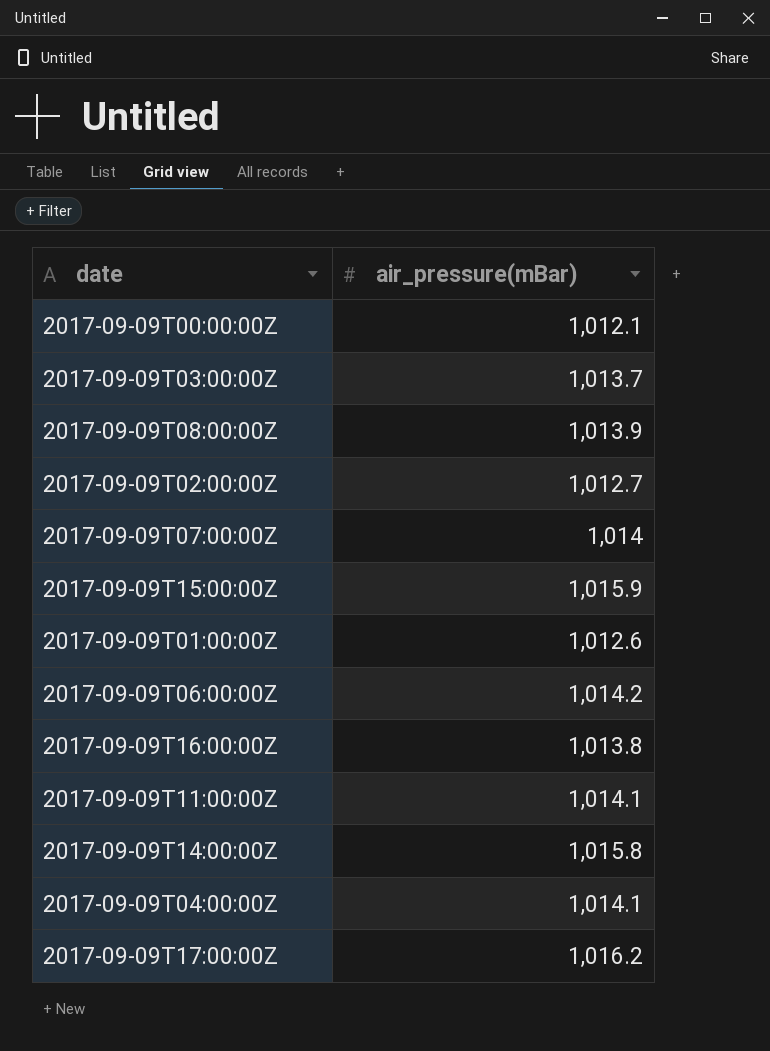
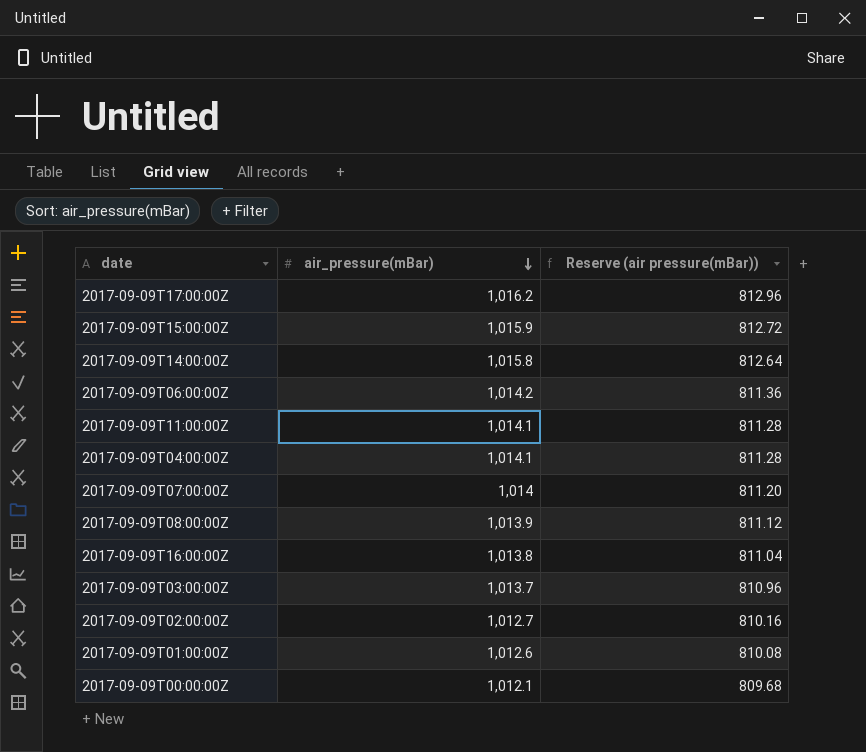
row order: none -> air_pressure(mBar) descending
column Reserve (air pressure(mBar)) | formula: none -> [air_pressure(mBar)] * 0.8

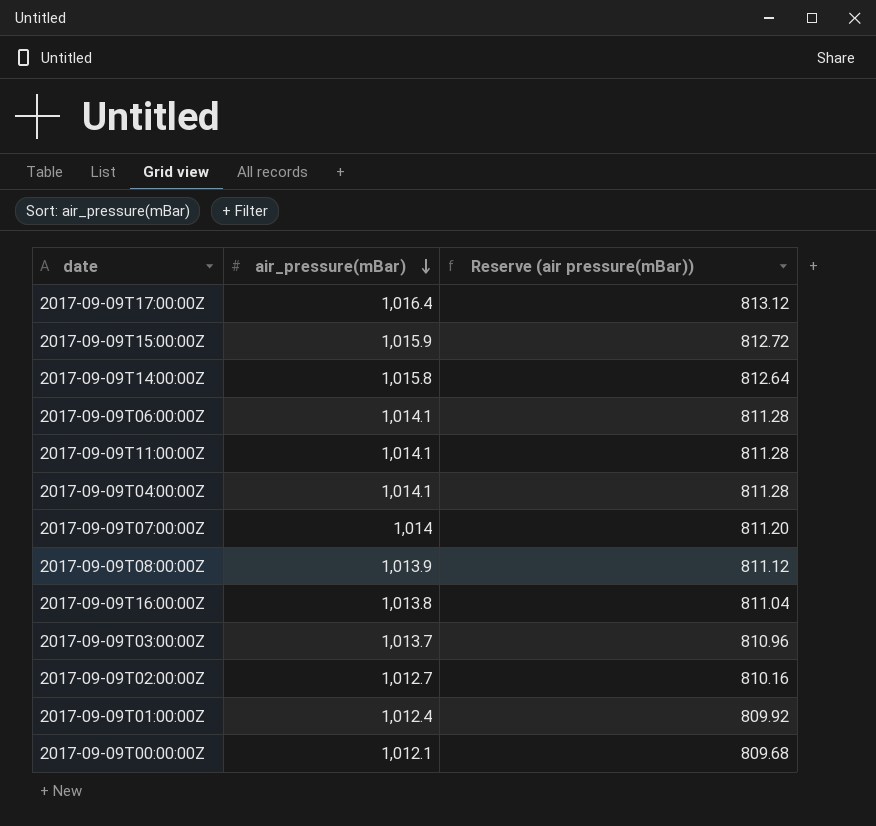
2017-09-09T17:00:00Z | air_pressure(mBar): 1,016.2 -> 1,016.4
2017-09-09T17:00:00Z | Reserve (air pressure(mBar)): 812.96 -> 813.12
2017-09-09T06:00:00Z | air_pressure(mBar): 1,014.2 -> 1,014.1
2017-09-09T06:00:00Z | Reserve (air pressure(mBar)): 811.36 -> 811.28
2017-09-09T01:00:00Z | air_pressure(mBar): 1,012.6 -> 1,012.4
2017-09-09T01:00:00Z | Reserve (air pressure(mBar)): 810.08 -> 809.92

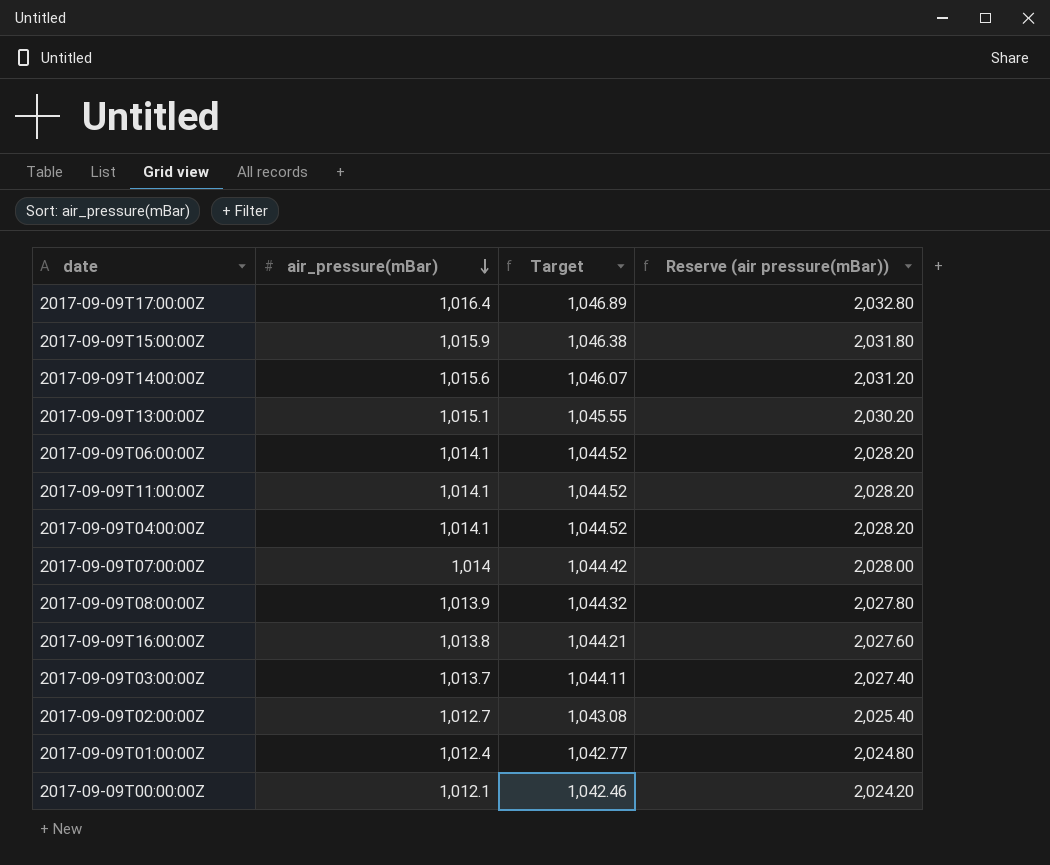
column Target | formula: none -> [air_pressure(mBar)] * 1.03
column Reserve (air pressure(mBar)) | formula: [air_pressure(mBar)] * 0.8 -> [air_pressure(mBar)] * 2
2017-09-09T14:00:00Z | air_pressure(mBar): 1,015.8 -> 1,015.6
row 2017-09-09T13:00:00Z: none -> 1,015.1 | 1,045.55 | 2,030.20

